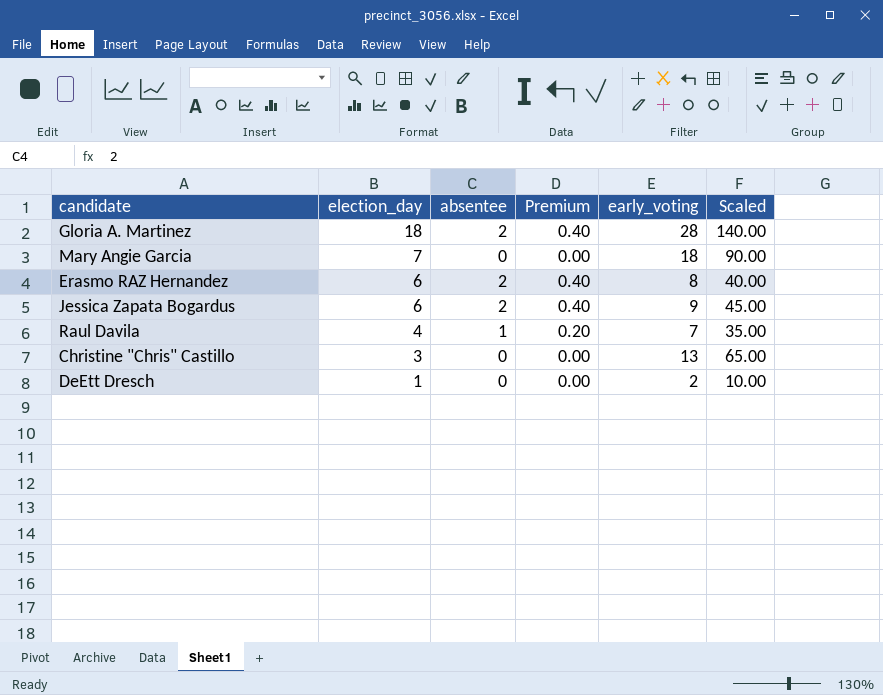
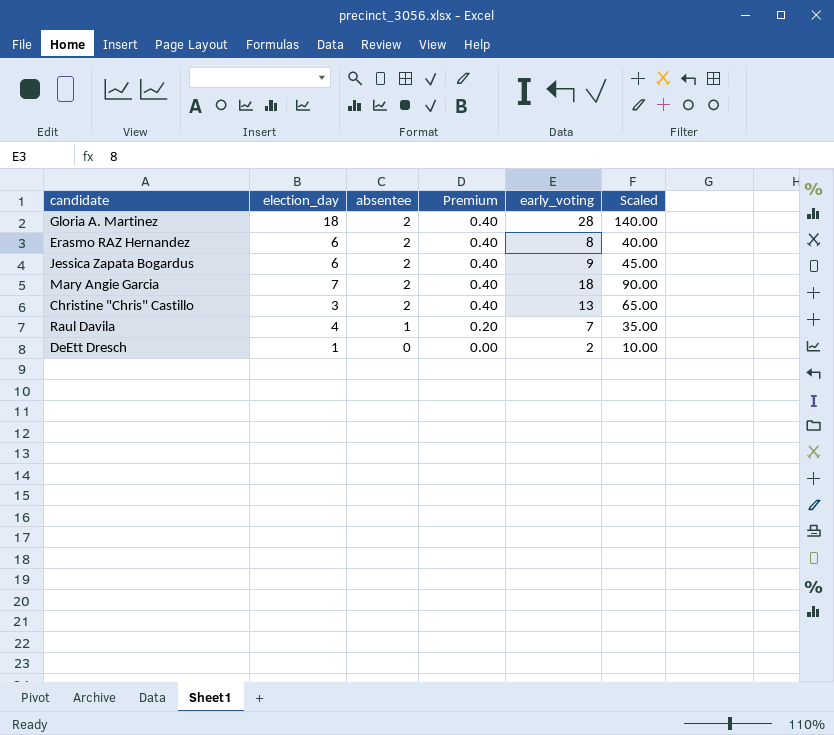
row order: election_day descending -> absentee descending
Mary Angie Garcia | absentee: 0 -> 2
Mary Angie Garcia | Premium: 0.00 -> 0.40
Christine "Chris" Castillo | absentee: 0 -> 2
Christine "Chris" Castillo | Premium: 0.00 -> 0.40

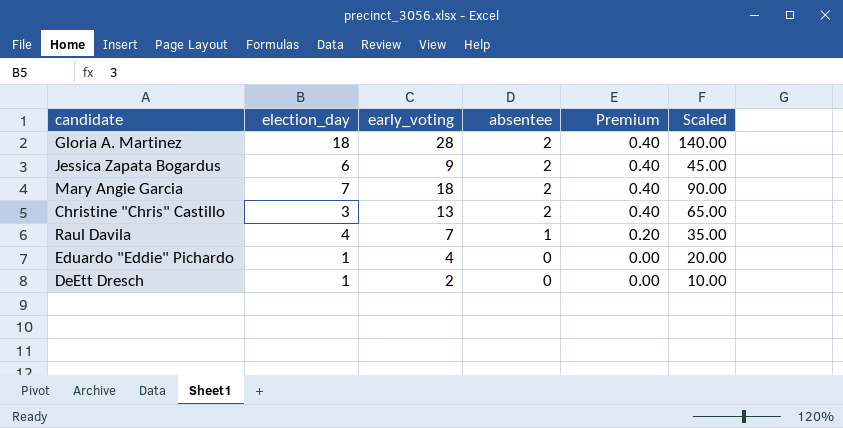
column early_voting | position: 5 -> 3
row Erasmo RAZ Hernandez: 6 | 2 | 0.40 | 8 | 40.00 -> none
row Eduardo "Eddie" Pichardo: none -> 1 | 4 | 0 | 0.00 | 20.00

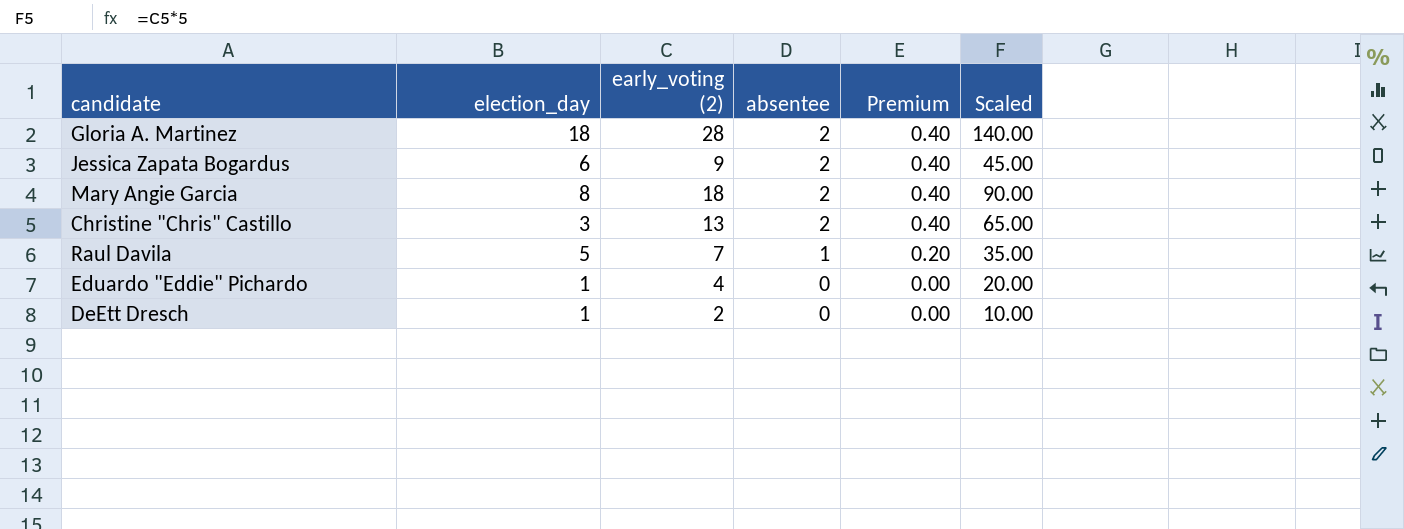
column name: early_voting -> early_voting (2)
Mary Angie Garcia | election_day: 7 -> 8
Raul Davila | election_day: 4 -> 5

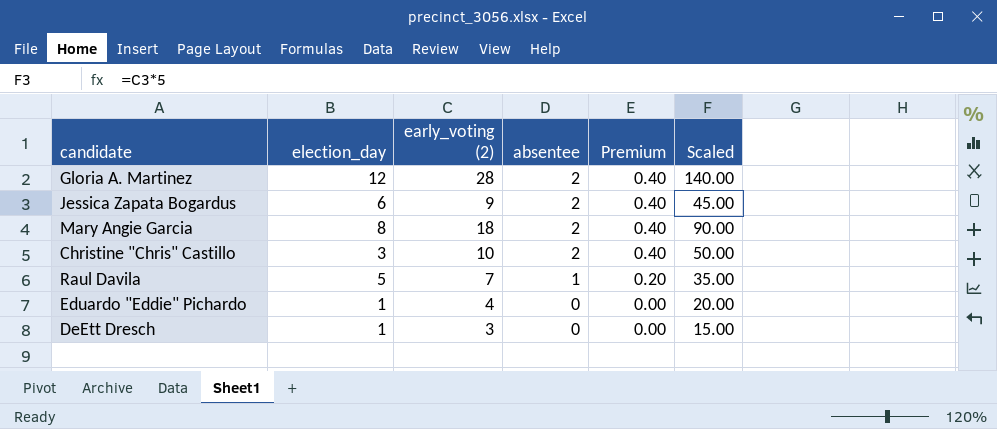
Gloria A. Martinez | election_day: 18 -> 12
Christine "Chris" Castillo | early_voting (2): 13 -> 10
Christine "Chris" Castillo | Scaled: 65.00 -> 50.00
DeEtt Dresch | early_voting (2): 2 -> 3
DeEtt Dresch | Scaled: 10.00 -> 15.00

